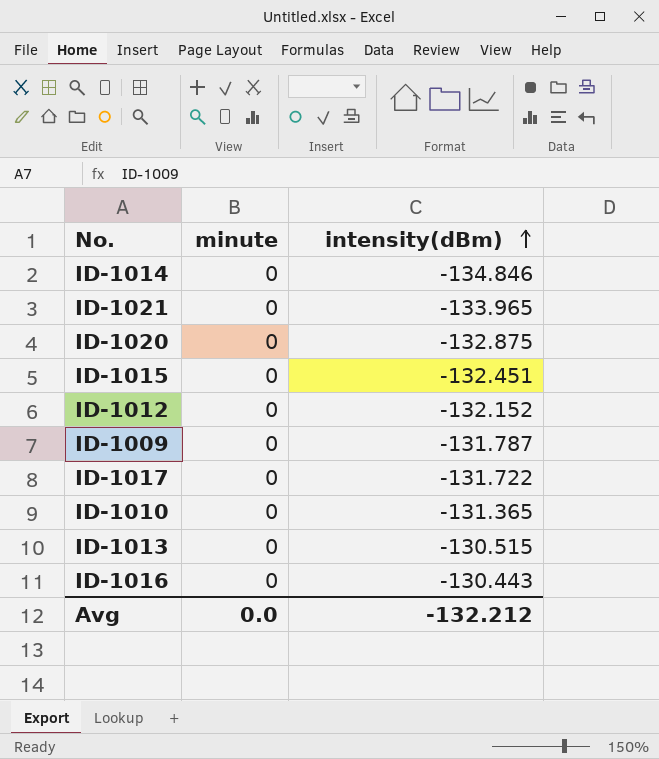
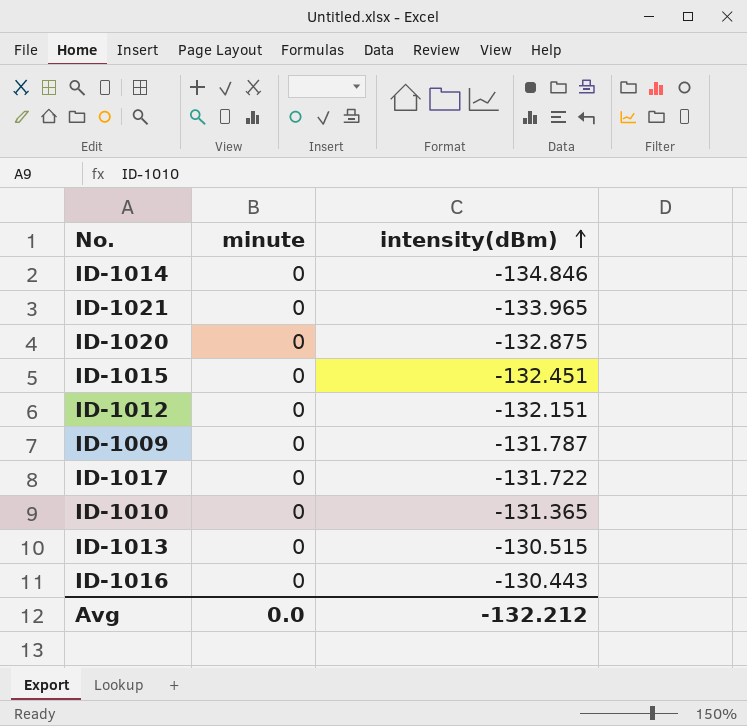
ID-1012 | intensity(dBm): -132.152 -> -132.151

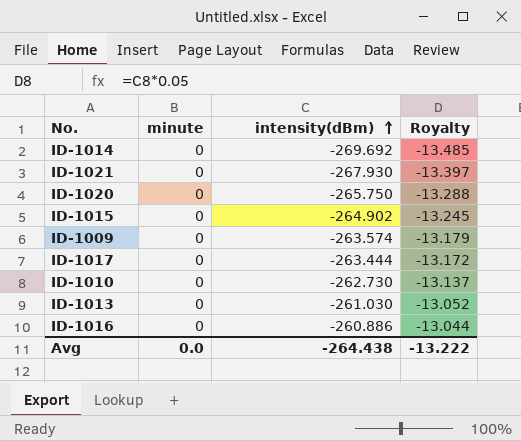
column Royalty | formula: none -> [intensity(dBm)] * 0.05
row ID-1012: 0 | -132.151 -> none
ID-1014 | intensity(dBm): -134.846 -> -269.692
ID-1021 | intensity(dBm): -133.965 -> -267.930
ID-1020 | intensity(dBm): -132.875 -> -265.750
ID-1015 | intensity(dBm): -132.451 -> -264.902
ID-1009 | intensity(dBm): -131.787 -> -263.574
ID-1017 | intensity(dBm): -131.722 -> -263.444
ID-1010 | intensity(dBm): -131.365 -> -262.730
ID-1013 | intensity(dBm): -130.515 -> -261.030
ID-1016 | intensity(dBm): -130.443 -> -260.886
Avg | intensity(dBm): -132.212 -> -264.438

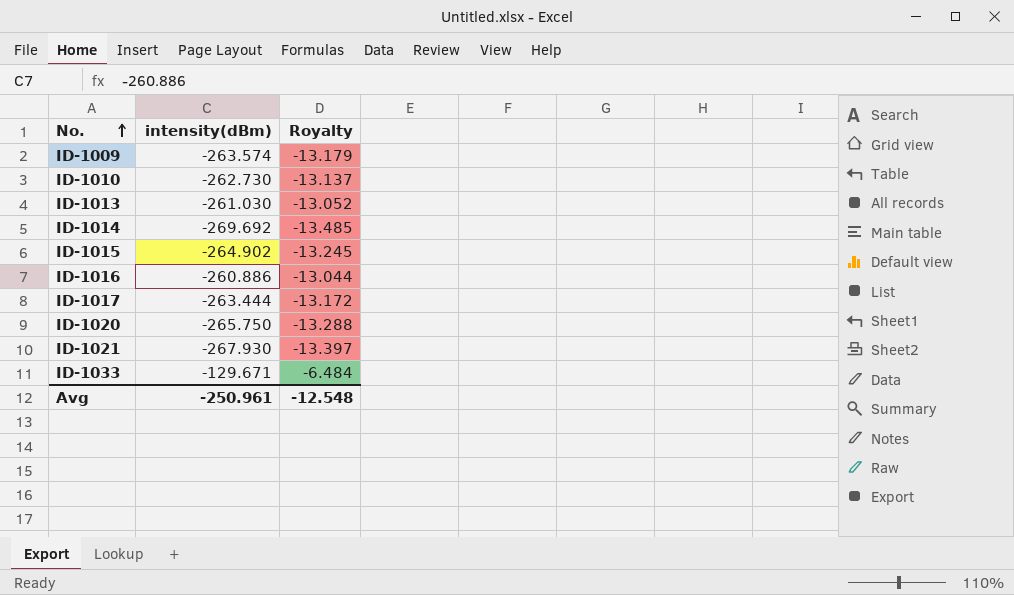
row order: intensity(dBm) ascending -> No. ascending
column minute | position: 2 -> none
row ID-1033: none -> -129.671 | -6.484
Avg | intensity(dBm): -264.438 -> -250.961
Avg | Royalty: -13.222 -> -12.548

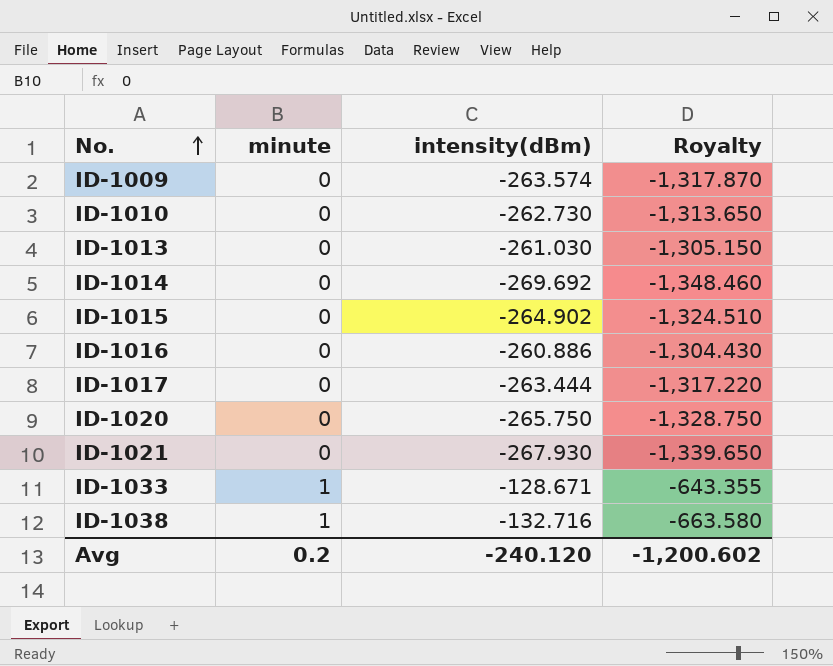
column minute | position: none -> 2
column Royalty | formula: [intensity(dBm)] * 0.05 -> [intensity(dBm)] * 5
ID-1033 | intensity(dBm): -129.671 -> -128.671
row ID-1038: none -> 1 | -132.716 | -663.580
Avg | intensity(dBm): -250.961 -> -240.120
Avg | Royalty: -12.548 -> -1,200.602

